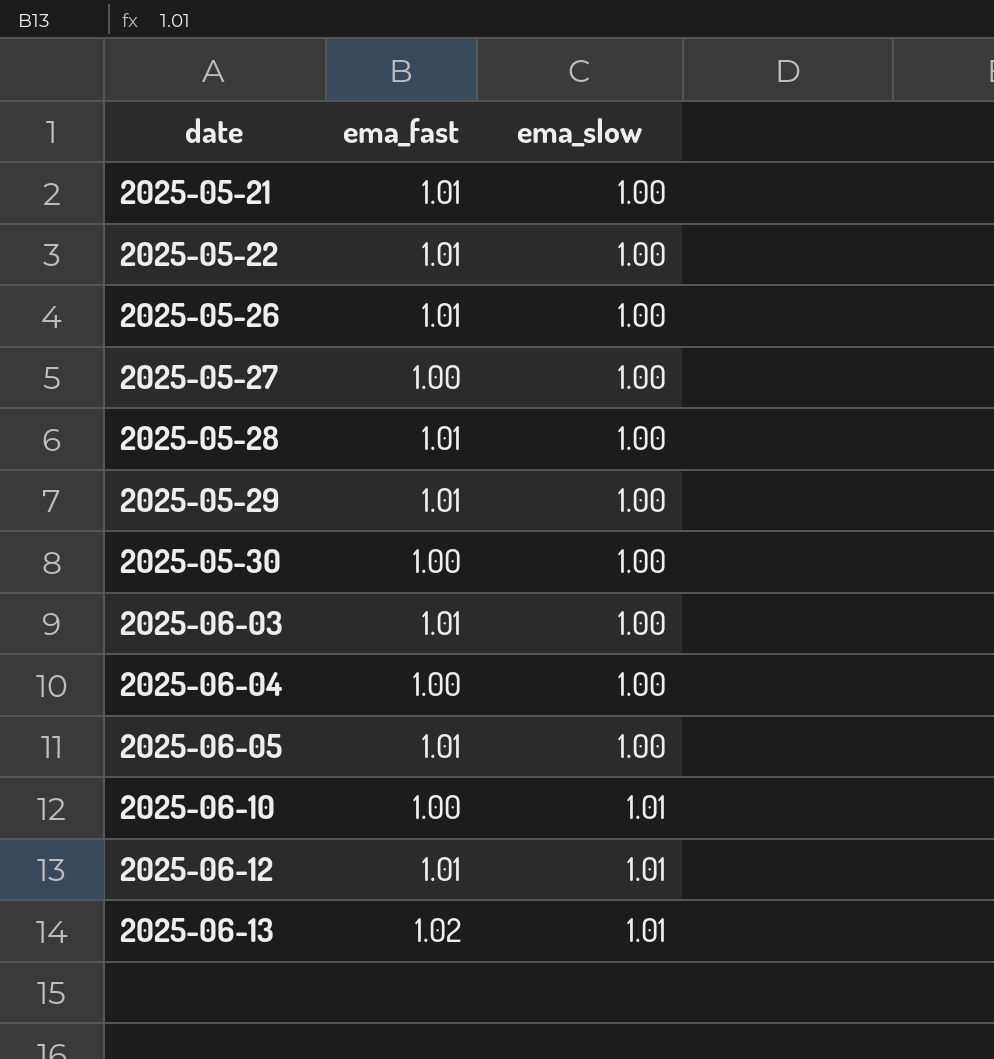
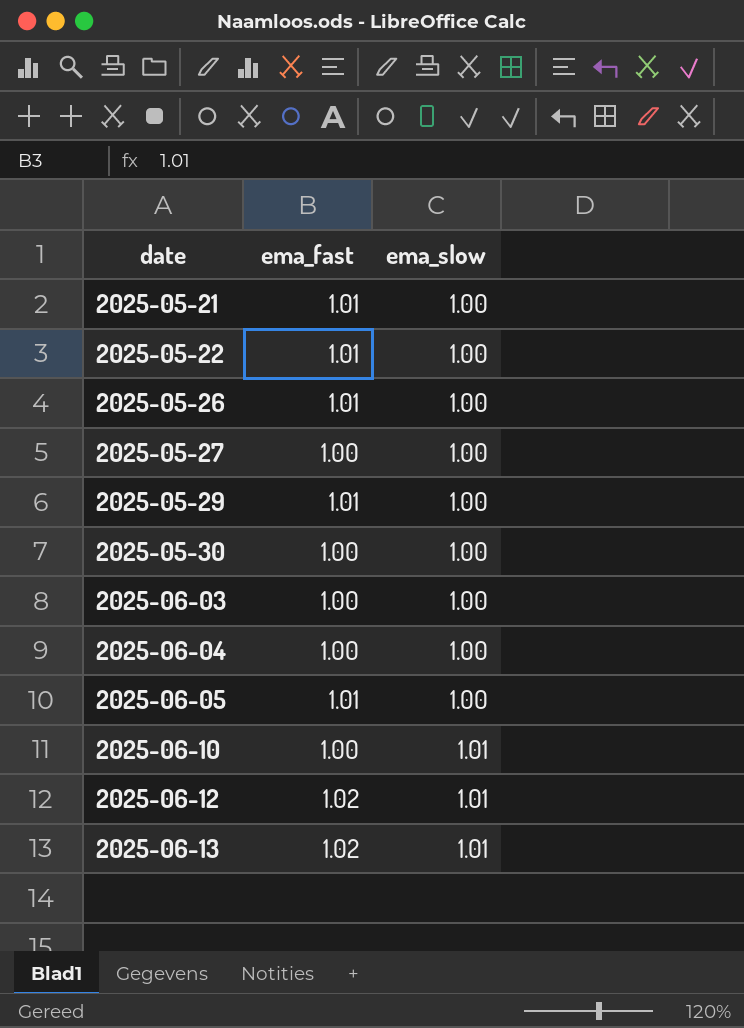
row 2025-05-28: 1.01 | 1.00 -> none
2025-06-03 | ema_fast: 1.01 -> 1.00
2025-06-12 | ema_fast: 1.01 -> 1.02

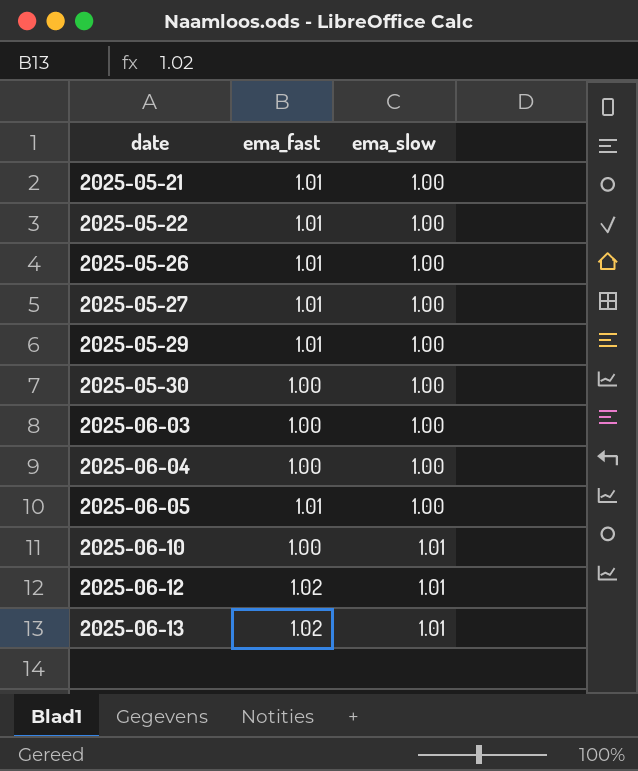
2025-05-27 | ema_fast: 1.00 -> 1.01

